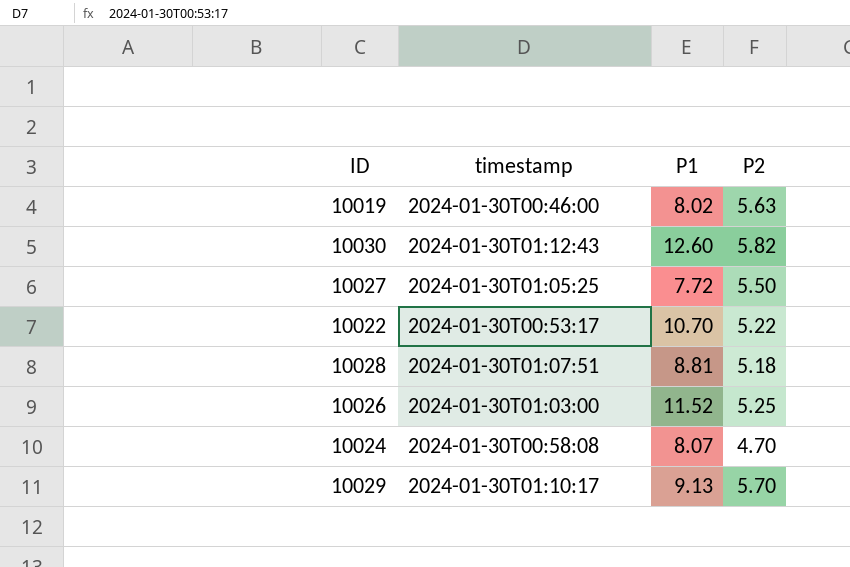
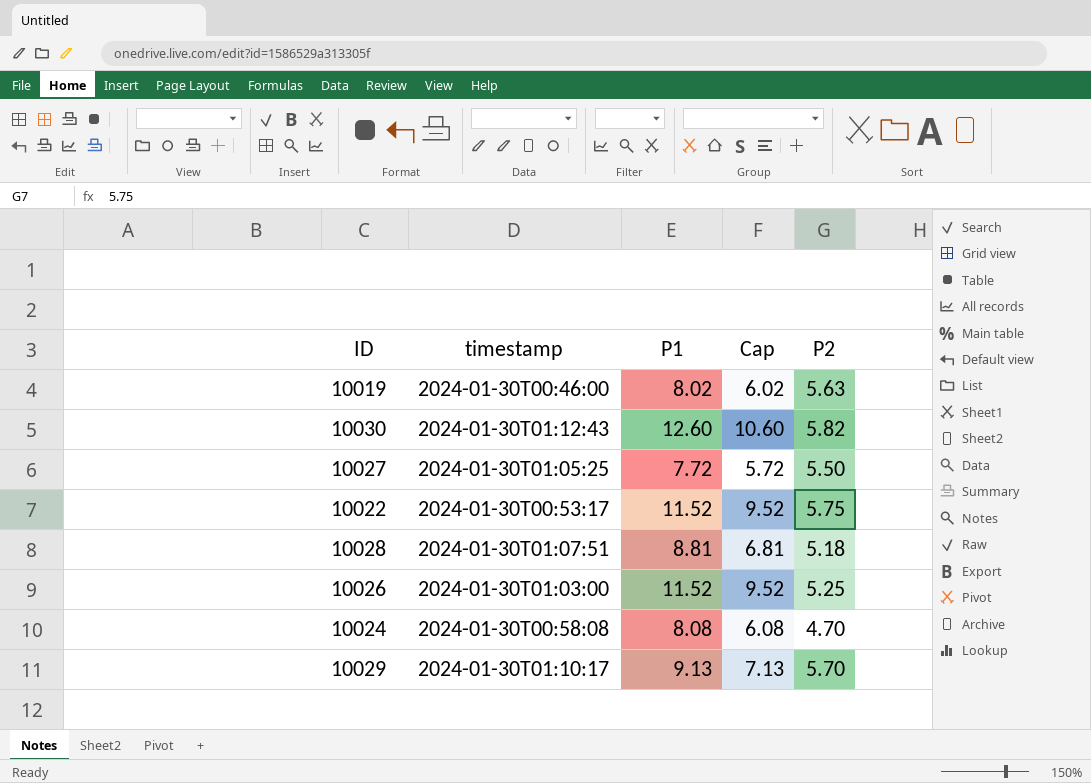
column Cap | formula: none -> [P1] - 2
10022 | P1: 10.70 -> 11.52
10022 | P2: 5.22 -> 5.75
10024 | P1: 8.07 -> 8.08

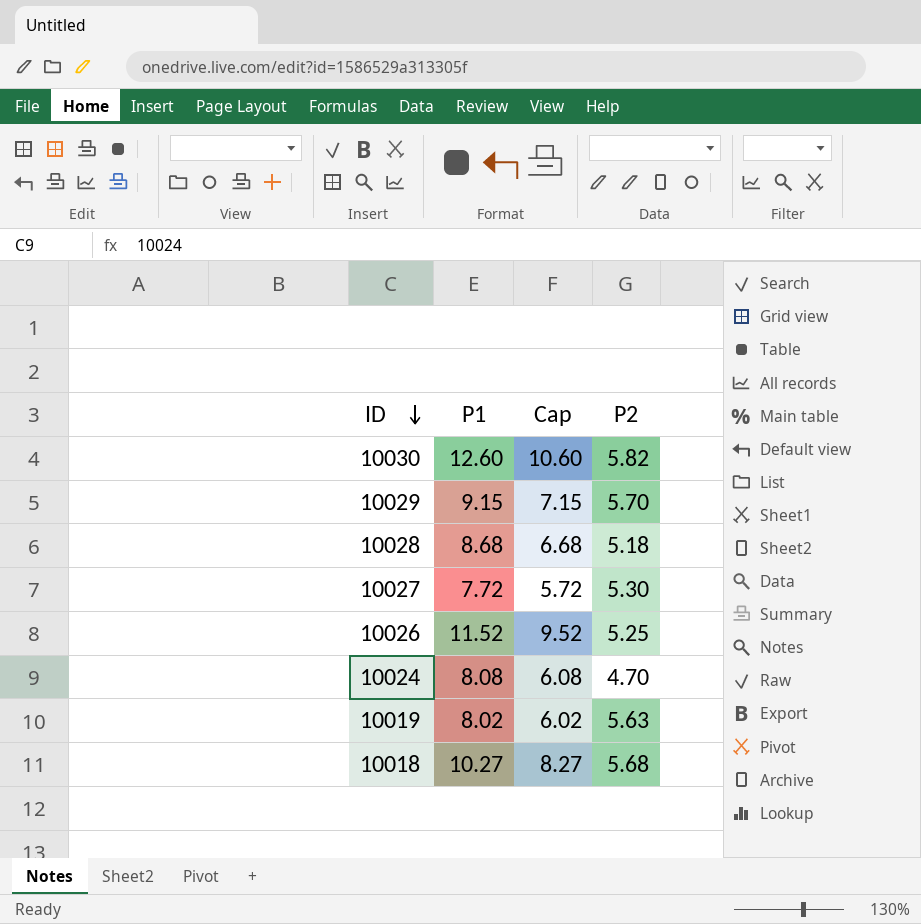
row order: none -> ID descending
column timestamp | position: 2 -> none
row 10022: 2024-01-30T00:53:17 | 11.52 | 9.52 | 5.75 -> none
10029 | P1: 9.13 -> 9.15
10029 | Cap: 7.13 -> 7.15
10028 | P1: 8.81 -> 8.68
10028 | Cap: 6.81 -> 6.68
10027 | P2: 5.50 -> 5.30
row 10018: none -> 10.27 | 8.27 | 5.68

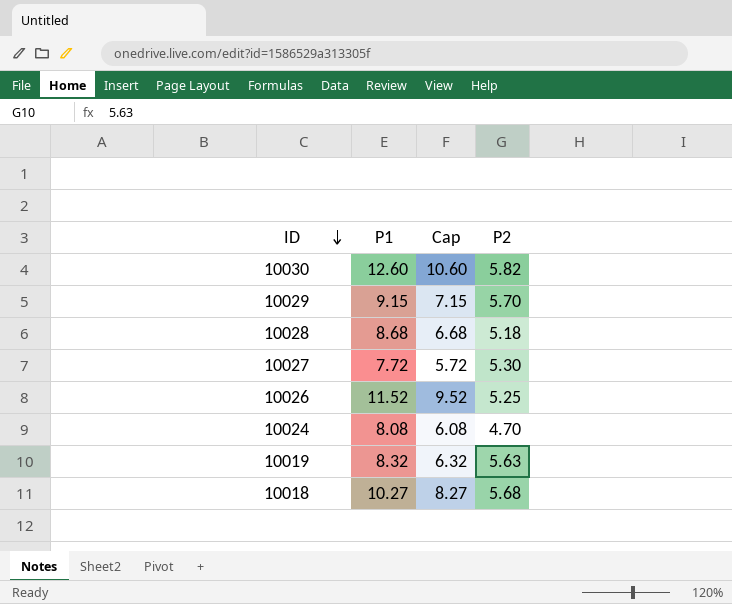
10019 | P1: 8.02 -> 8.32
10019 | Cap: 6.02 -> 6.32

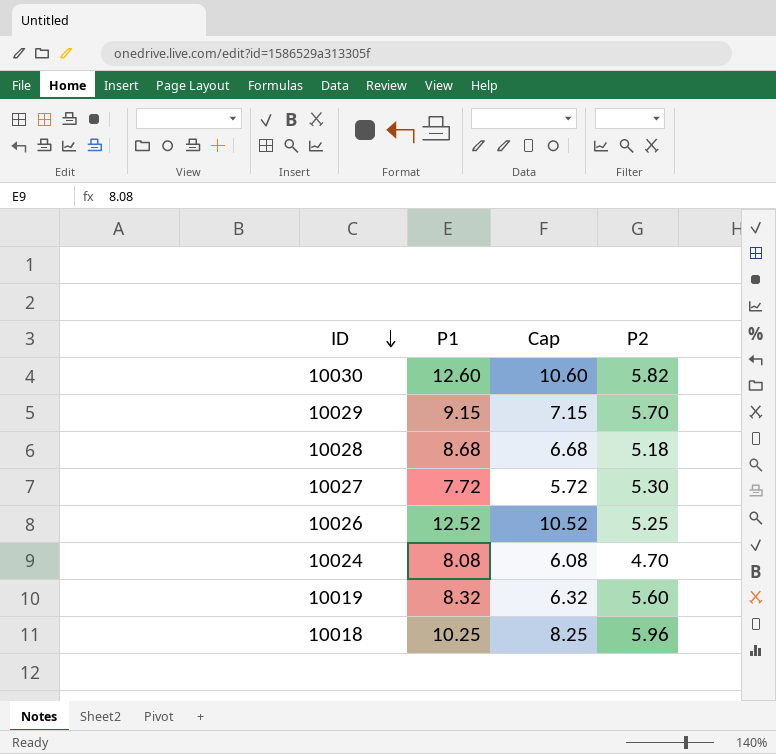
10026 | P1: 11.52 -> 12.52
10026 | Cap: 9.52 -> 10.52
10019 | P2: 5.63 -> 5.60
10018 | P1: 10.27 -> 10.25
10018 | Cap: 8.27 -> 8.25
10018 | P2: 5.68 -> 5.96

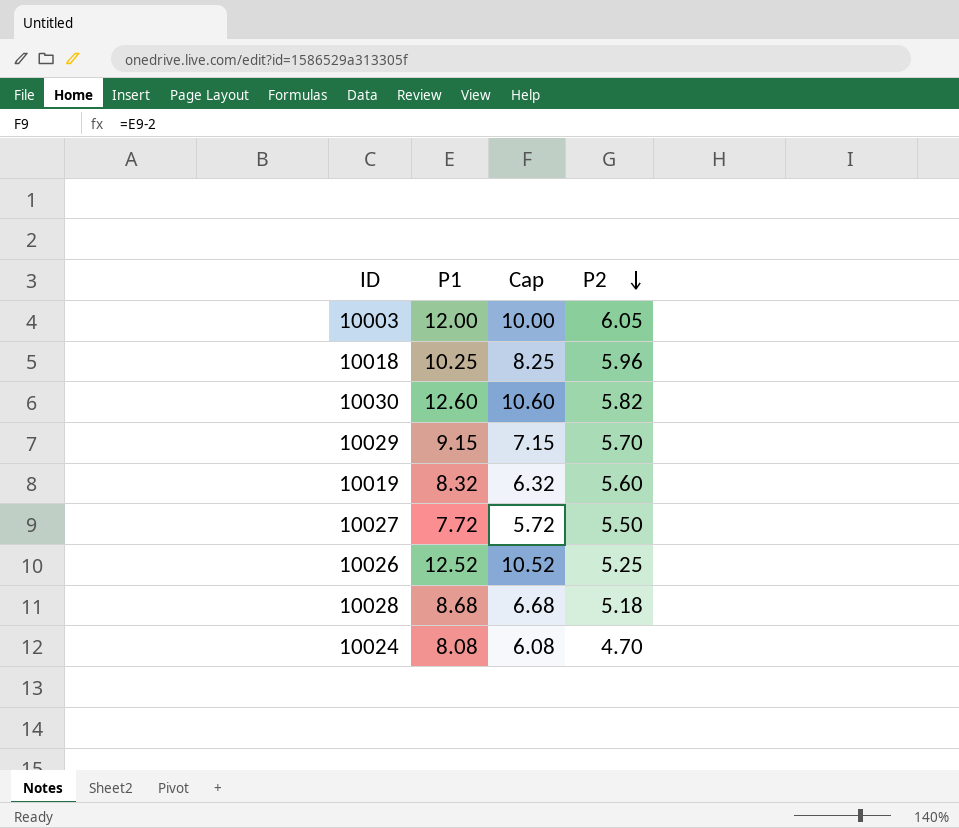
row order: ID descending -> P2 descending
row 10003: none -> 12.00 | 10.00 | 6.05
10027 | P2: 5.30 -> 5.50

